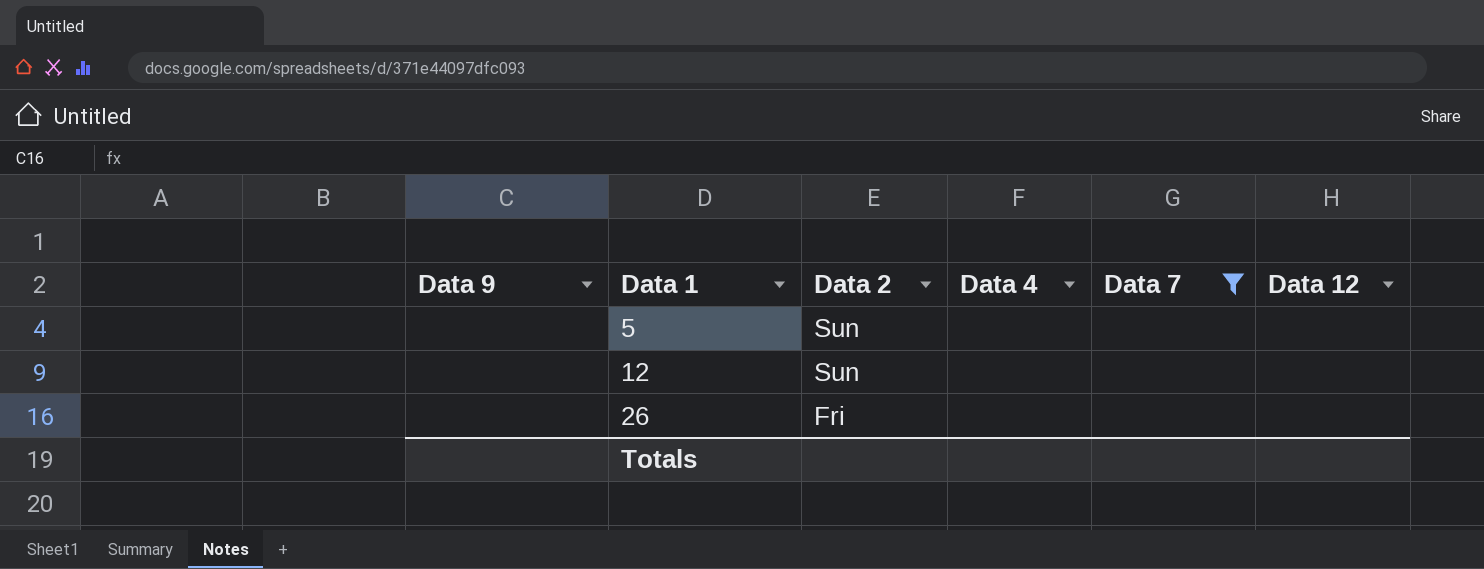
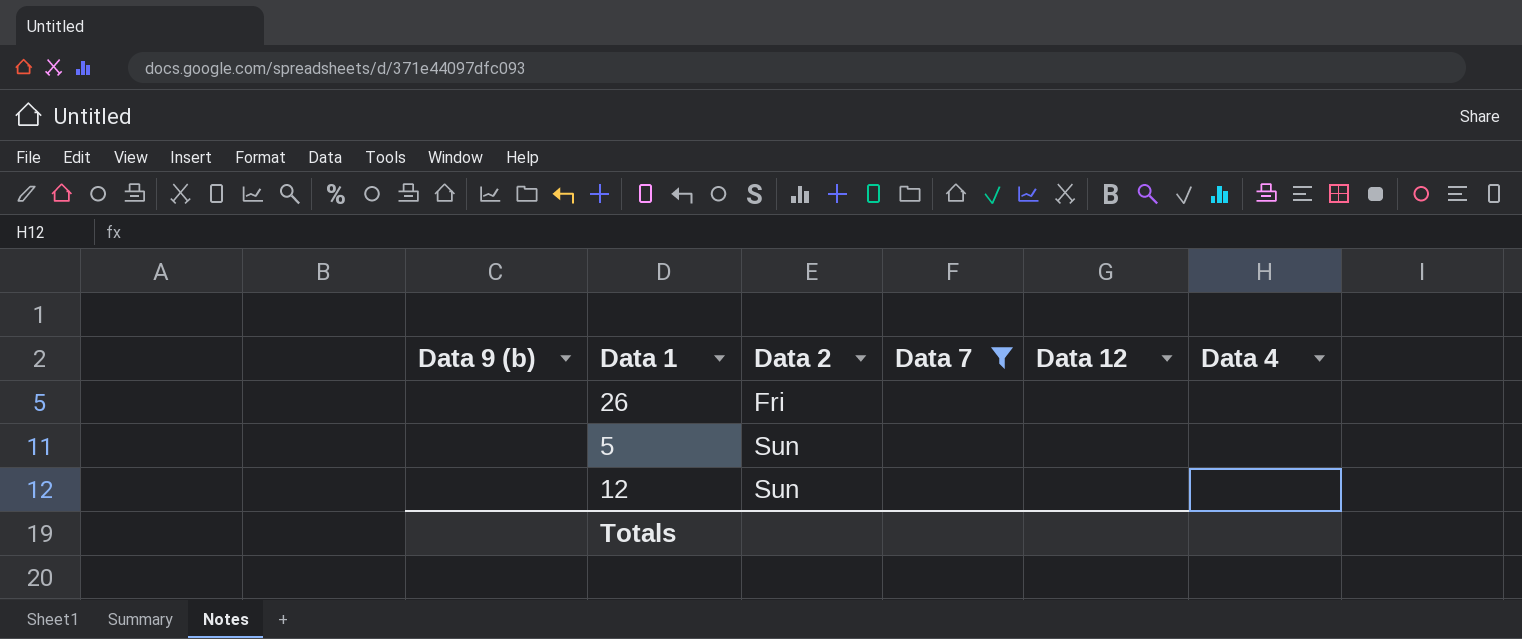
row order: Data 1 ascending -> Data 2 ascending
column name: Data 9 -> Data 9 (b)
column Data 4 | position: 4 -> 6

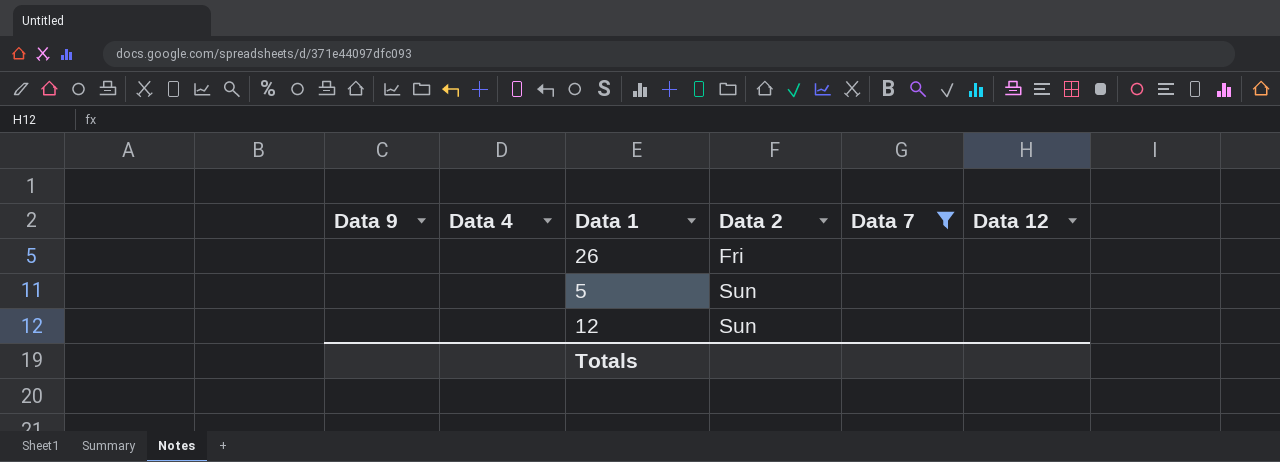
column name: Data 9 (b) -> Data 9
column Data 4 | position: 6 -> 2

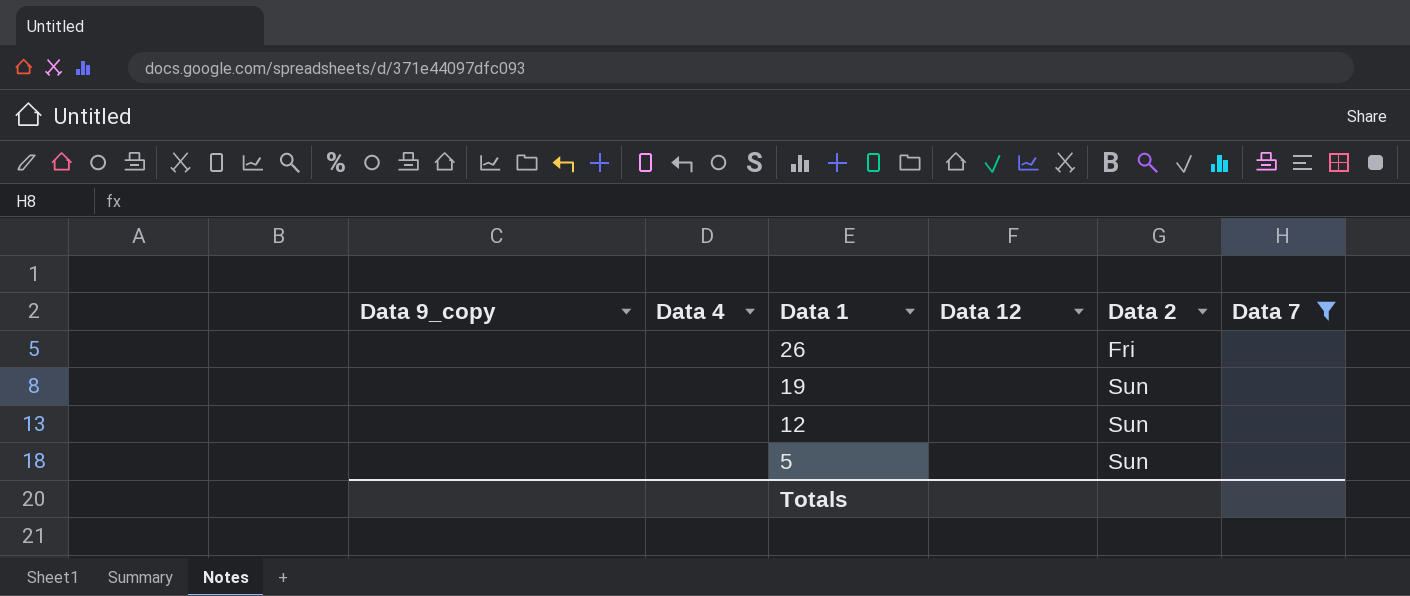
row order: Data 2 ascending -> Data 1 descending
column name: Data 9 -> Data 9_copy
column Data 12 | position: 6 -> 4
row 19: none -> none | none | none | Sun | none

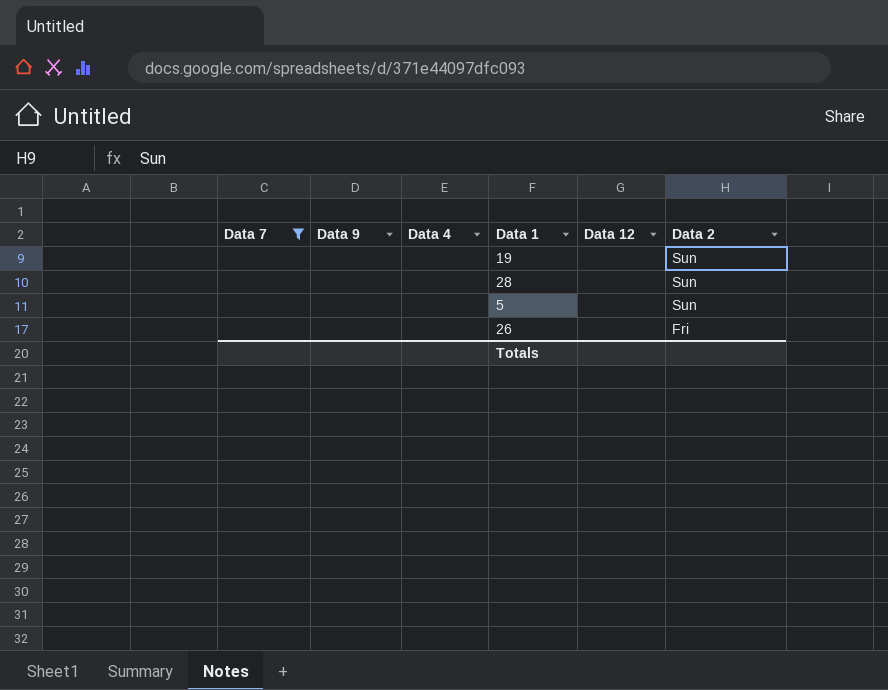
row order: Data 1 descending -> Data 2 descending
column Data 7 | position: 6 -> 1
column name: Data 9_copy -> Data 9
row 12: none | none | none | Sun | none -> none
row 28: none -> none | none | none | none | Sun

